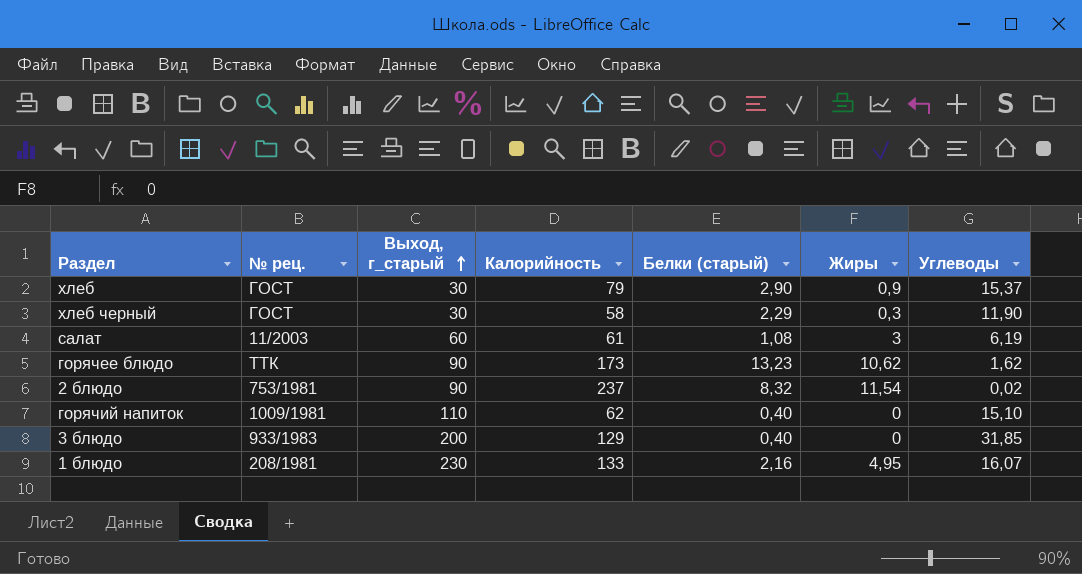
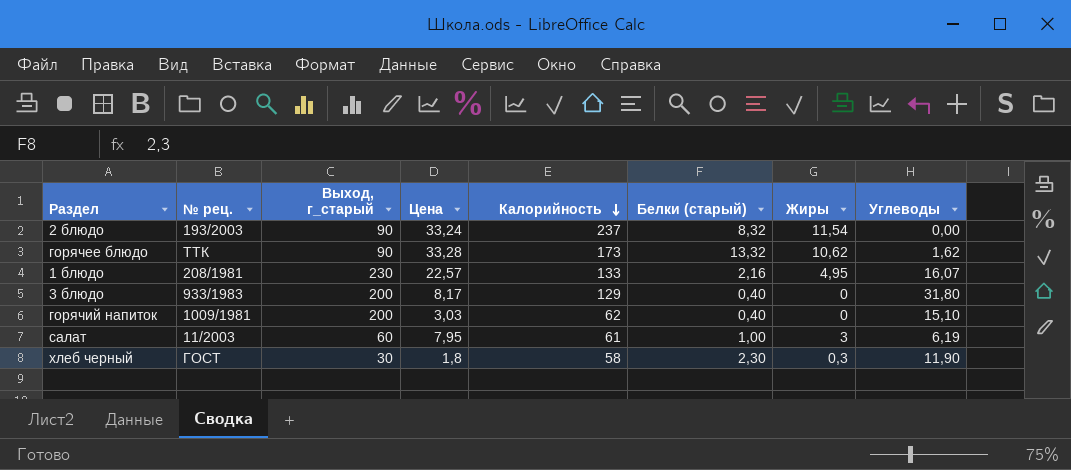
row order: Выход, г_старый ascending -> Калорийность descending
column Цена | position: none -> 4
row хлеб: ГОСТ | 30 | 79 | 2,90 | 0,9 | 15,37 -> none
2 блюдо | № рец.: 753/1981 -> 193/2003
2 блюдо | Углеводы: 0,02 -> 0,00
горячее блюдо | Белки (старый): 13,23 -> 13,32
3 блюдо | Углеводы: 31,85 -> 31,80
горячий напиток | Выход, г_старый: 110 -> 200
салат | Белки (старый): 1,08 -> 1,00
хлеб черный | Белки (старый): 2,29 -> 2,30

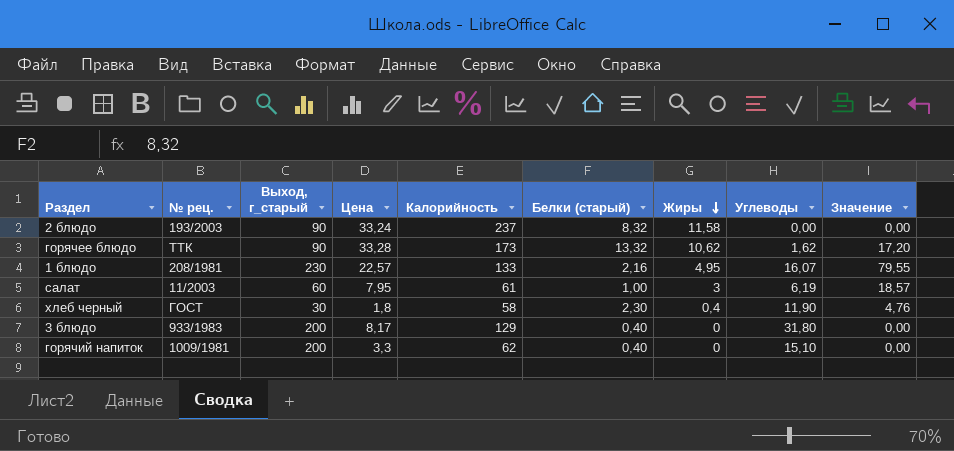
row order: Калорийность descending -> Жиры descending
column Значение | formula: none -> [Жиры] * [Углеводы]
2 блюдо | Жиры: 11,54 -> 11,58
хлеб черный | Жиры: 0,3 -> 0,4
горячий напиток | Цена: 3,03 -> 3,3

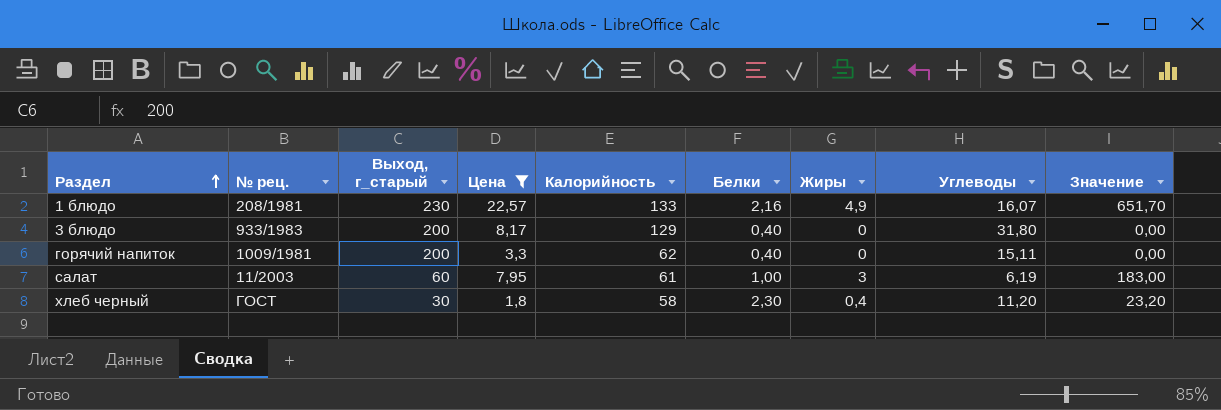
filter: none -> Цена <= 22,57
row order: Жиры descending -> Раздел ascending
column name: Белки (старый) -> Белки
column Значение | formula: [Жиры] * [Углеводы] -> [Калорийность] * [Жиры]
1 блюдо | Жиры: 4,95 -> 4,9
горячий напиток | Углеводы: 15,10 -> 15,11
хлеб черный | Углеводы: 11,90 -> 11,20

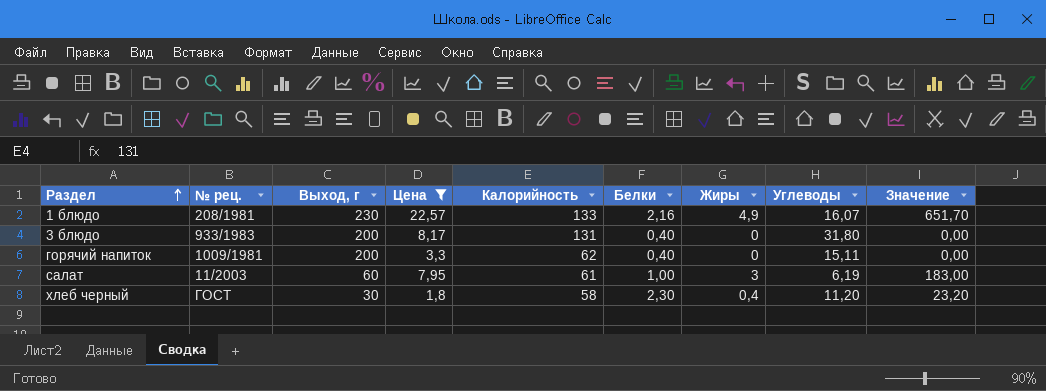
column name: Выход, г_старый -> Выход, г
3 блюдо | Калорийность: 129 -> 131

